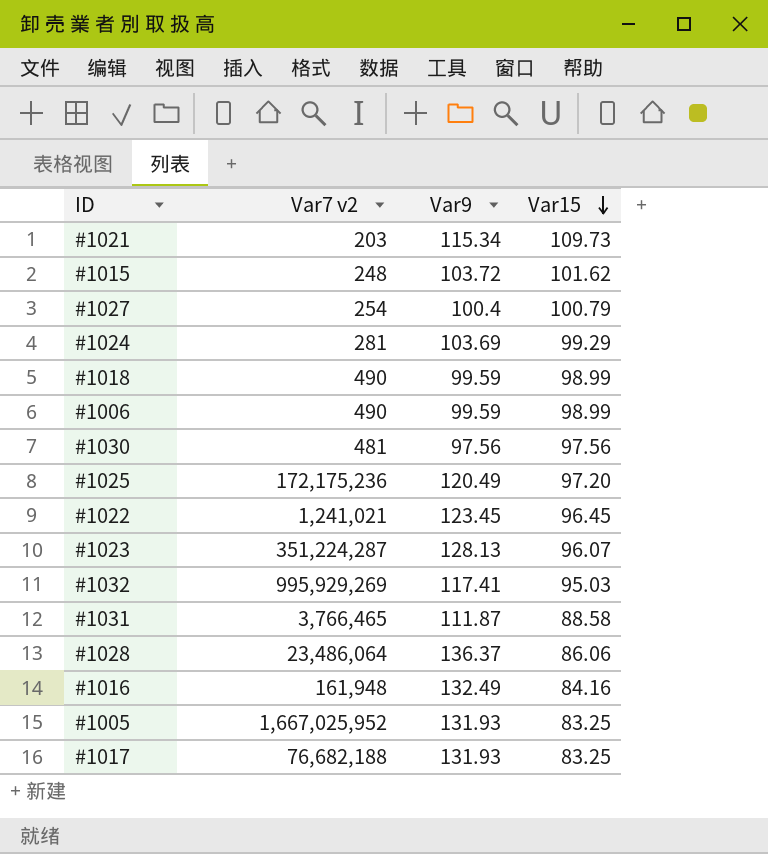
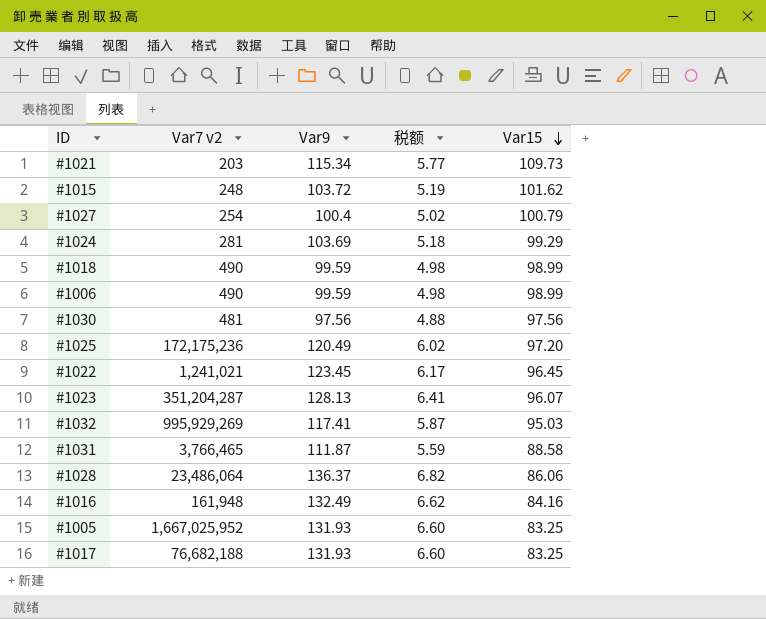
column 税额 | formula: none -> [Var9] * 0.05
#1023 | Var7 v2: 351,224,287 -> 351,204,287

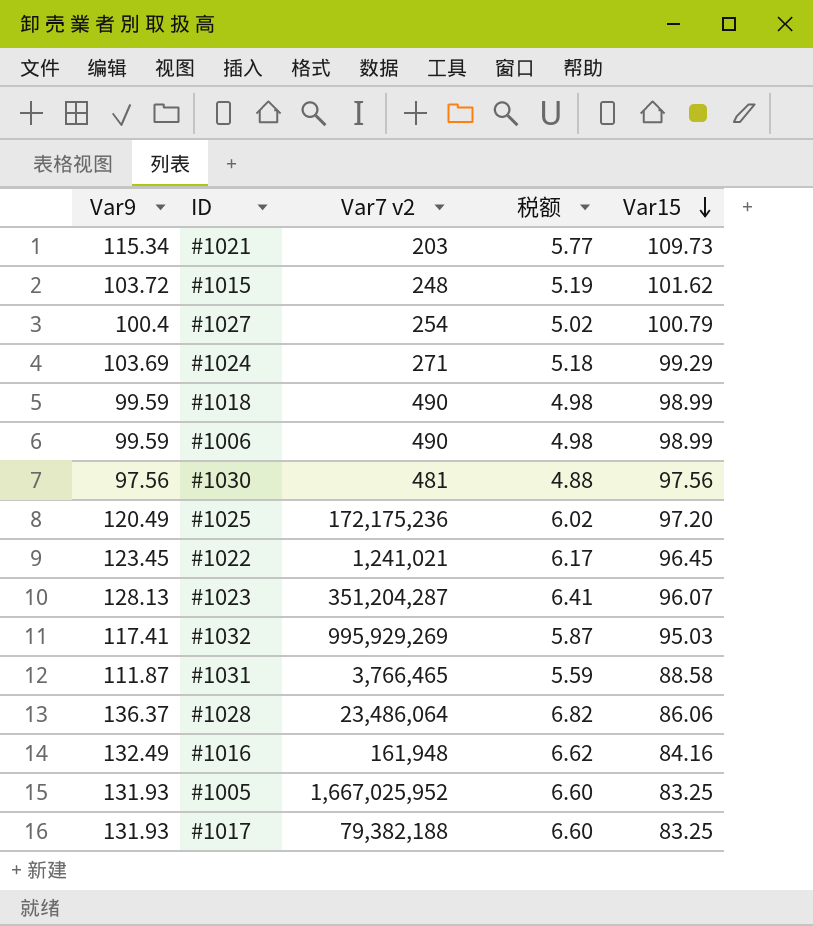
column Var9 | position: 3 -> 1
#1024 | Var7 v2: 281 -> 271
#1017 | Var7 v2: 76,682,188 -> 79,382,188

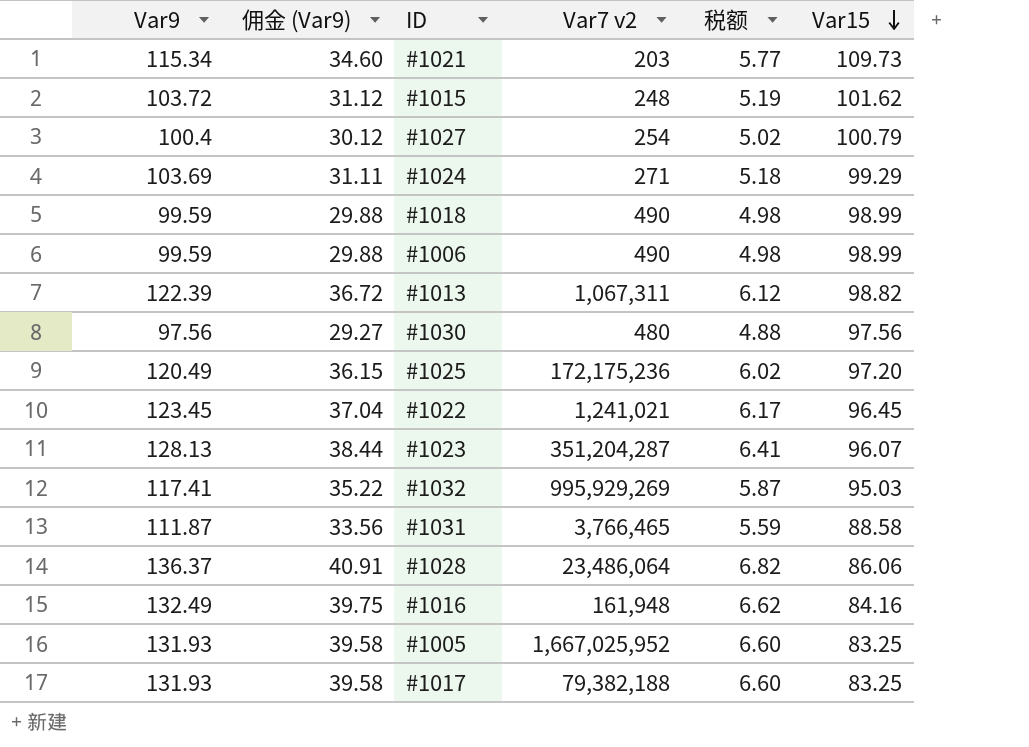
column 佣金 (Var9) | formula: none -> [Var9] * 0.3
row #1013: none -> 122.39 | 36.72 | 1,067,311 | 6.12 | 98.82
#1030 | Var7 v2: 481 -> 480

